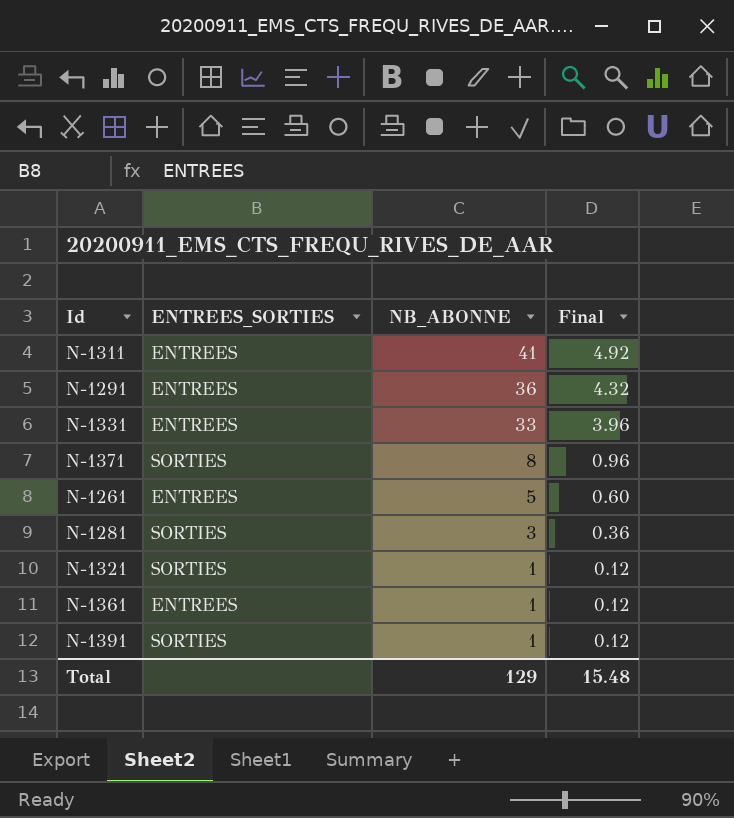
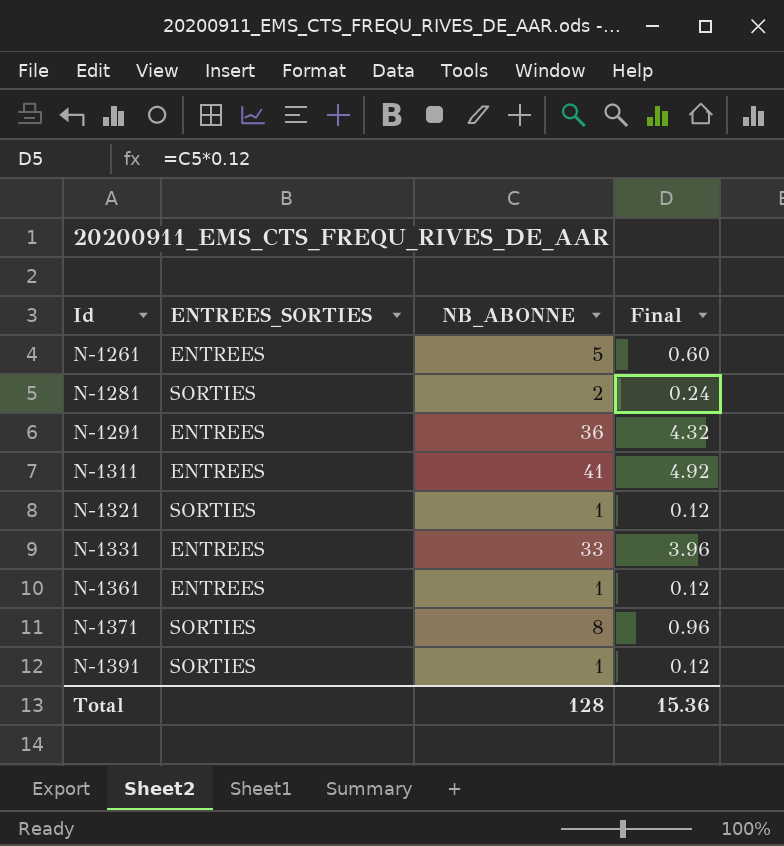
row order: NB_ABONNE descending -> Id ascending
N-1281 | NB_ABONNE: 3 -> 2
N-1281 | Final: 0.36 -> 0.24
Total | NB_ABONNE: 129 -> 128
Total | Final: 15.48 -> 15.36

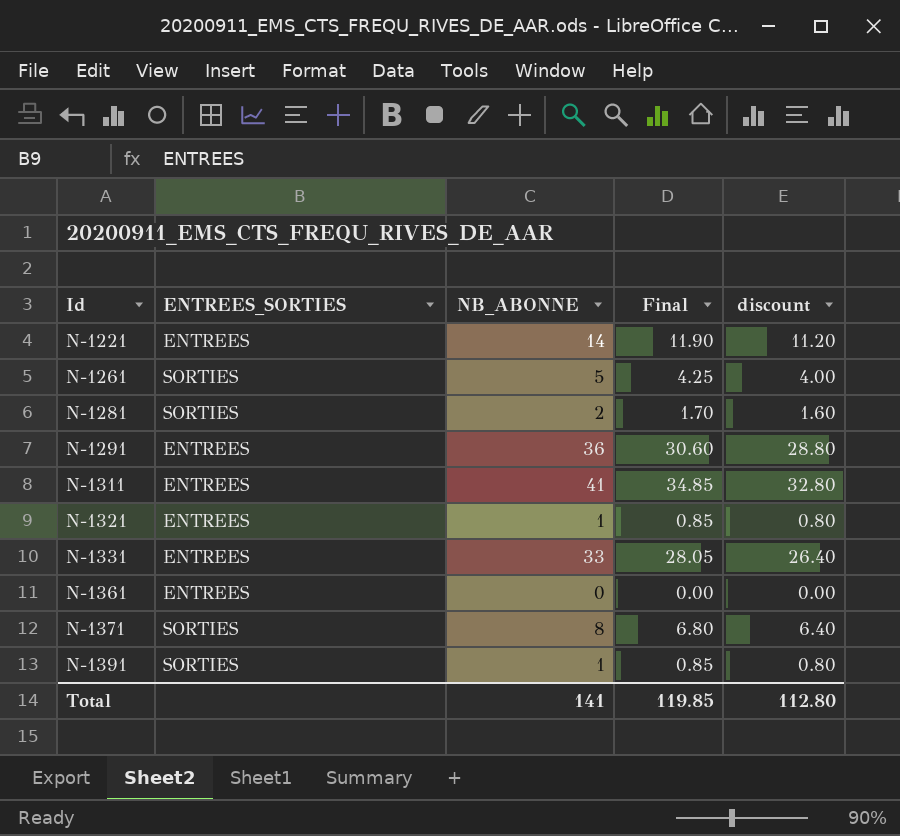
column Final | formula: [NB_ABONNE] * 0.12 -> [NB_ABONNE] * 0.85
column discount | formula: none -> [NB_ABONNE] * 0.8
row N-1221: none -> ENTREES | 14 | 11.90 | 11.20
N-1261 | ENTREES_SORTIES: ENTREES -> SORTIES
N-1321 | ENTREES_SORTIES: SORTIES -> ENTREES
N-1361 | NB_ABONNE: 1 -> 0
Total | NB_ABONNE: 128 -> 141
Total | Final: 15.36 -> 119.85

